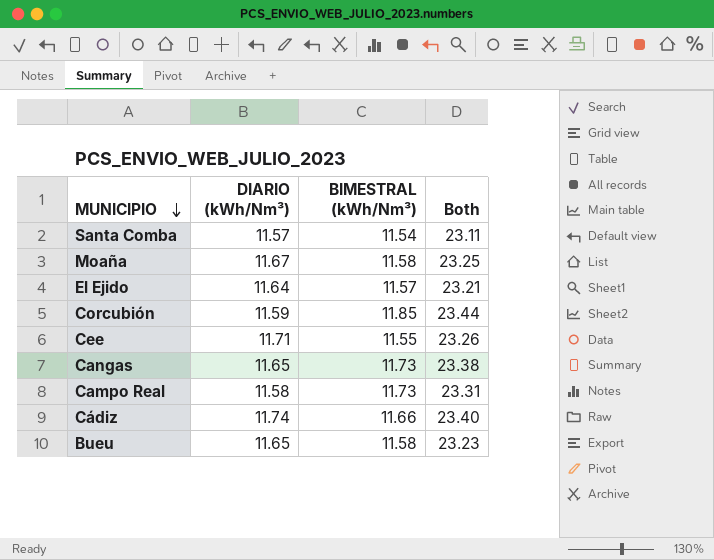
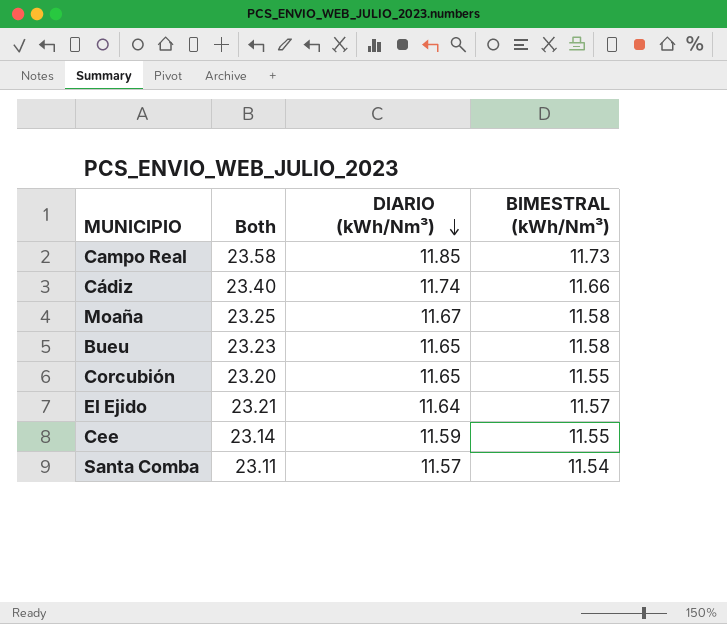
row order: MUNICIPIO descending -> DIARIO (kWh/Nm³) descending
column Both | position: 4 -> 2
row Cangas: 11.65 | 11.73 | 23.38 -> none
Campo Real | Both: 23.31 -> 23.58
Campo Real | DIARIO (kWh/Nm³): 11.58 -> 11.85
Corcubión | Both: 23.44 -> 23.20
Corcubión | DIARIO (kWh/Nm³): 11.59 -> 11.65
Corcubión | BIMESTRAL (kWh/Nm³): 11.85 -> 11.55
Cee | Both: 23.26 -> 23.14
Cee | DIARIO (kWh/Nm³): 11.71 -> 11.59

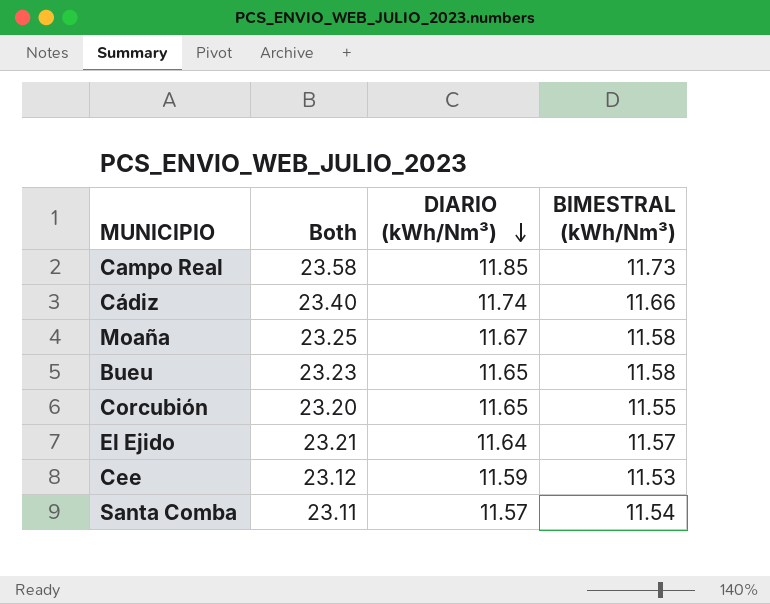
Cee | Both: 23.14 -> 23.12
Cee | BIMESTRAL (kWh/Nm³): 11.55 -> 11.53

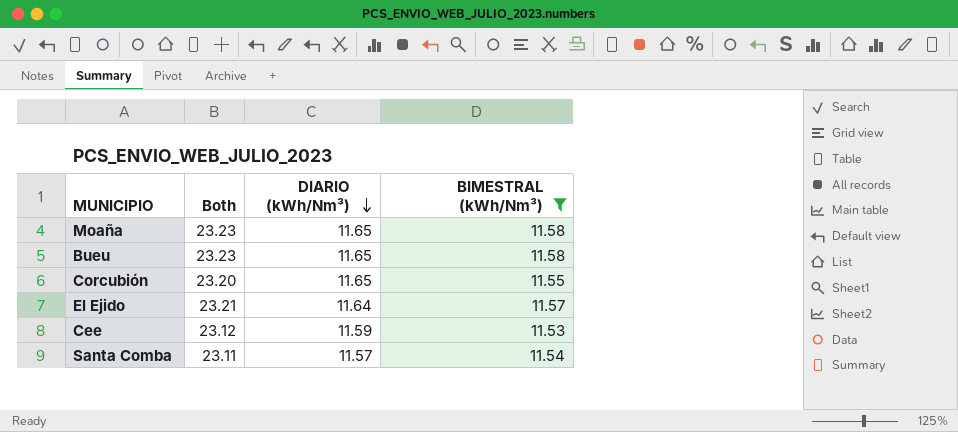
filter: none -> BIMESTRAL (kWh/Nm³) <= 11.58
Moaña | Both: 23.25 -> 23.23
Moaña | DIARIO (kWh/Nm³): 11.67 -> 11.65

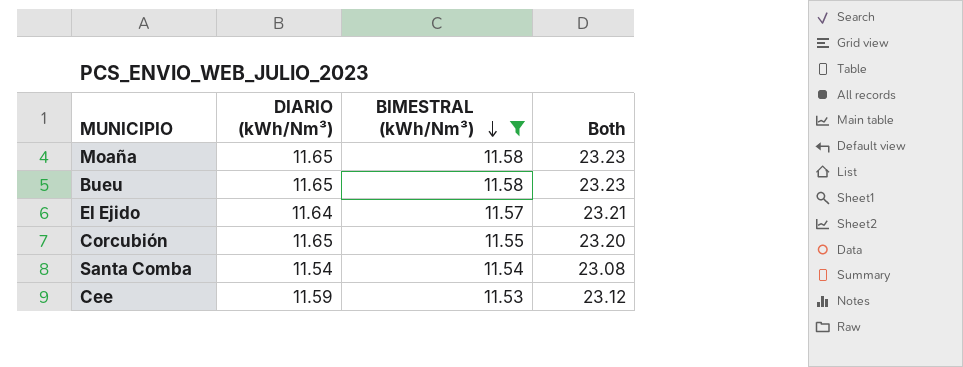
row order: DIARIO (kWh/Nm³) descending -> BIMESTRAL (kWh/Nm³) descending
column Both | position: 2 -> 4
Santa Comba | DIARIO (kWh/Nm³): 11.57 -> 11.54
Santa Comba | Both: 23.11 -> 23.08

